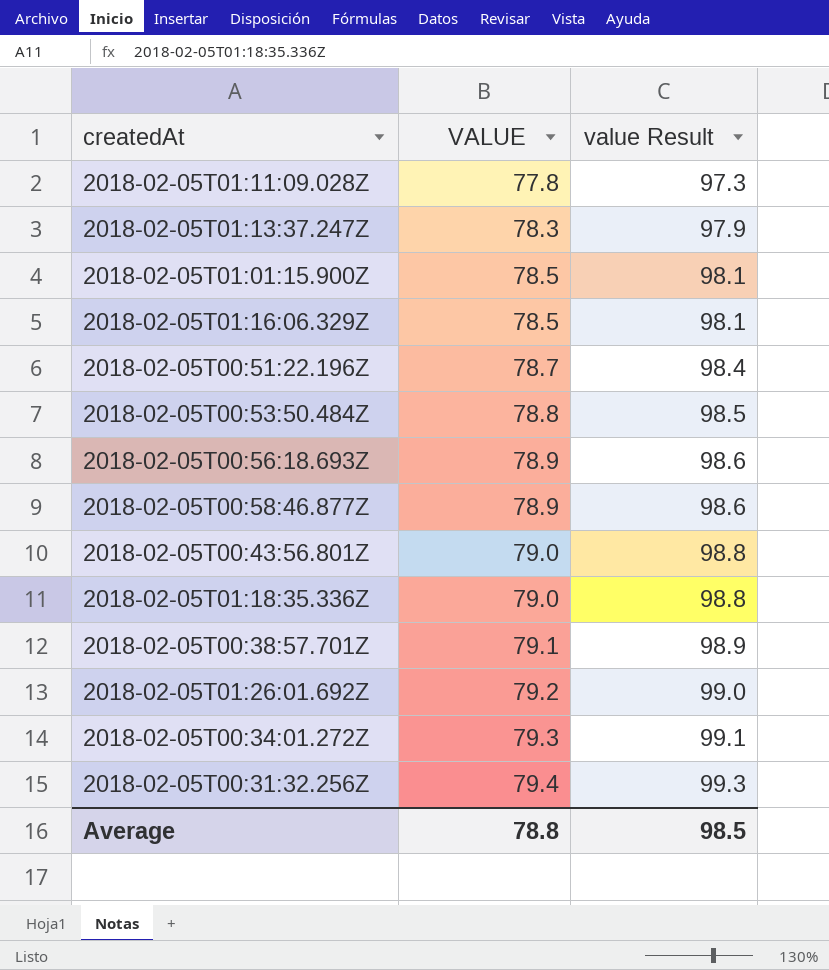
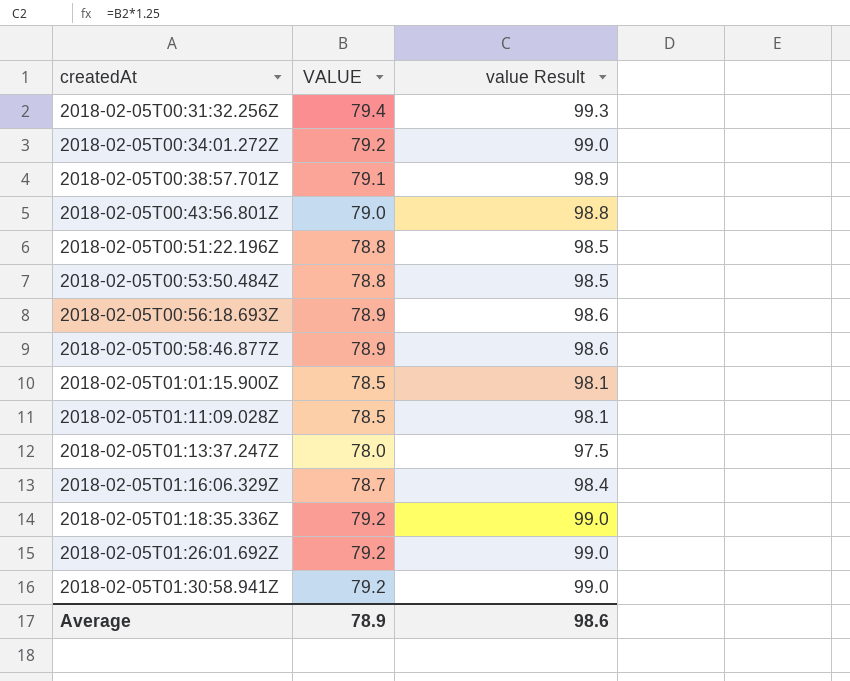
row order: VALUE ascending -> createdAt ascending
2018-02-05T00:34:01.272Z | VALUE: 79.3 -> 79.2
2018-02-05T00:34:01.272Z | value Result: 99.1 -> 99.0
2018-02-05T00:51:22.196Z | VALUE: 78.7 -> 78.8
2018-02-05T00:51:22.196Z | value Result: 98.4 -> 98.5
2018-02-05T01:11:09.028Z | VALUE: 77.8 -> 78.5
2018-02-05T01:11:09.028Z | value Result: 97.3 -> 98.1
2018-02-05T01:13:37.247Z | VALUE: 78.3 -> 78.0
2018-02-05T01:13:37.247Z | value Result: 97.9 -> 97.5
2018-02-05T01:16:06.329Z | VALUE: 78.5 -> 78.7
2018-02-05T01:16:06.329Z | value Result: 98.1 -> 98.4
2018-02-05T01:18:35.336Z | VALUE: 79.0 -> 79.2
2018-02-05T01:18:35.336Z | value Result: 98.8 -> 99.0
row 2018-02-05T01:30:58.941Z: none -> 79.2 | 99.0
Average | VALUE: 78.8 -> 78.9
Average | value Result: 98.5 -> 98.6

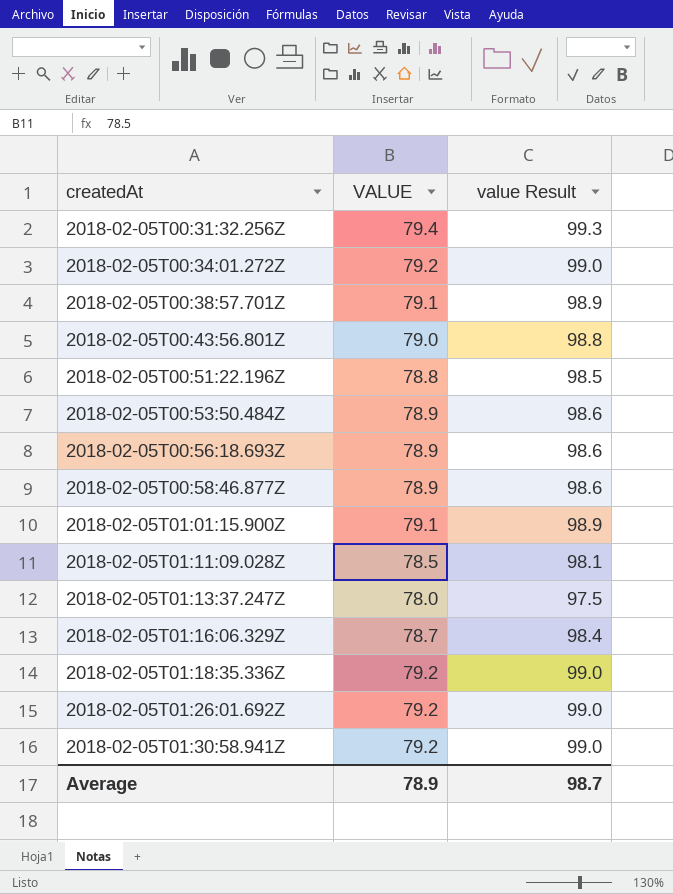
2018-02-05T00:53:50.484Z | VALUE: 78.8 -> 78.9
2018-02-05T00:53:50.484Z | value Result: 98.5 -> 98.6
2018-02-05T01:01:15.900Z | VALUE: 78.5 -> 79.1
2018-02-05T01:01:15.900Z | value Result: 98.1 -> 98.9
Average | value Result: 98.6 -> 98.7

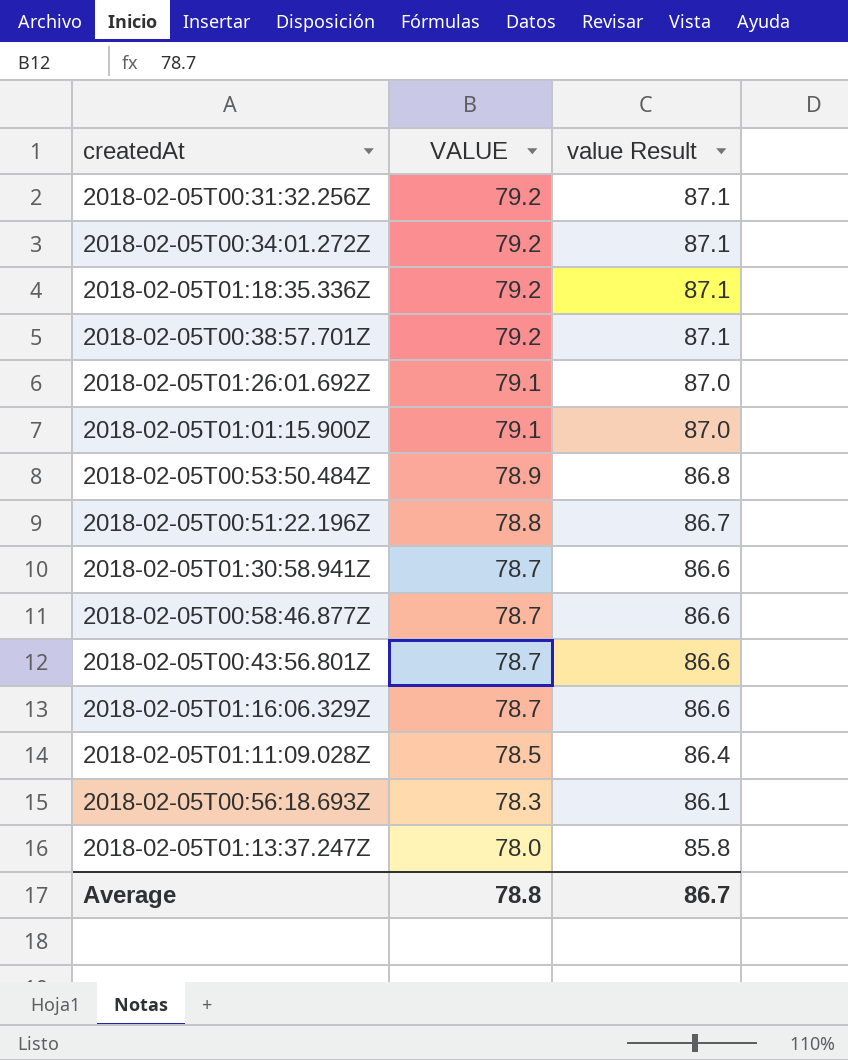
row order: createdAt ascending -> VALUE descending
column value Result | formula: [VALUE] * 1.25 -> [VALUE] * 1.1
2018-02-05T00:31:32.256Z | VALUE: 79.4 -> 79.2
2018-02-05T00:38:57.701Z | VALUE: 79.1 -> 79.2
2018-02-05T01:26:01.692Z | VALUE: 79.2 -> 79.1
2018-02-05T01:30:58.941Z | VALUE: 79.2 -> 78.7
2018-02-05T00:58:46.877Z | VALUE: 78.9 -> 78.7
2018-02-05T00:43:56.801Z | VALUE: 79.0 -> 78.7
2018-02-05T00:56:18.693Z | VALUE: 78.9 -> 78.3
Average | VALUE: 78.9 -> 78.8
Average | value Result: 98.7 -> 86.7

